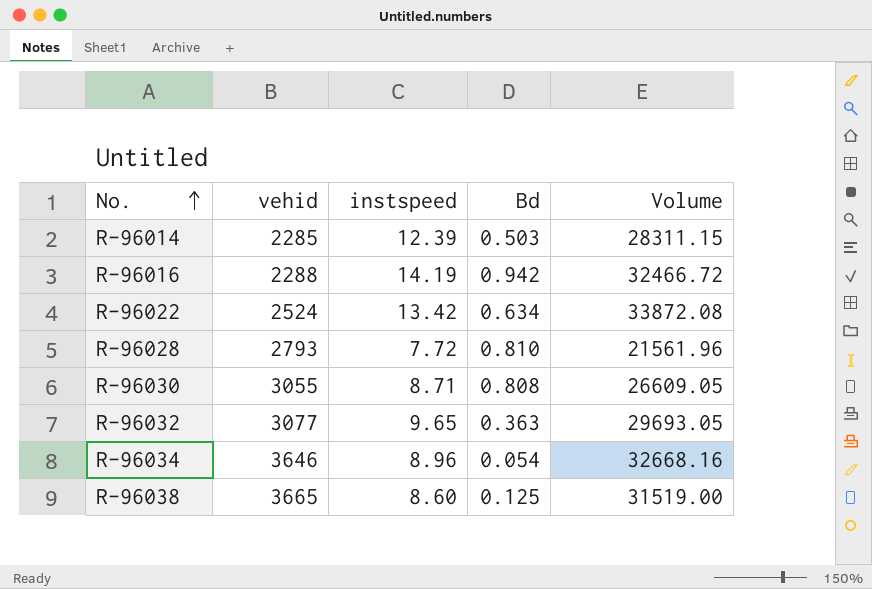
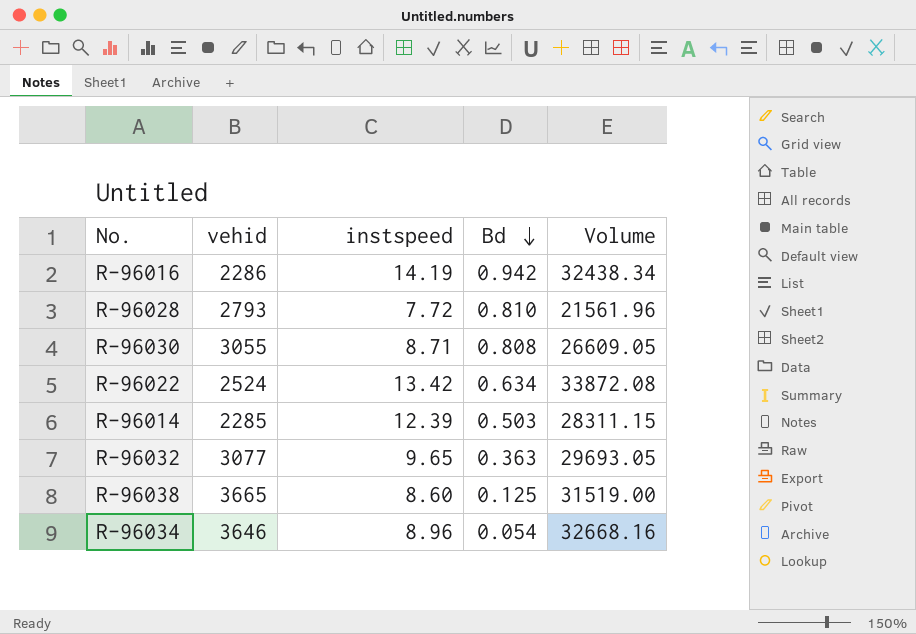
row order: No. ascending -> Bd descending
R-96016 | vehid: 2288 -> 2286
R-96016 | Volume: 32466.72 -> 32438.34

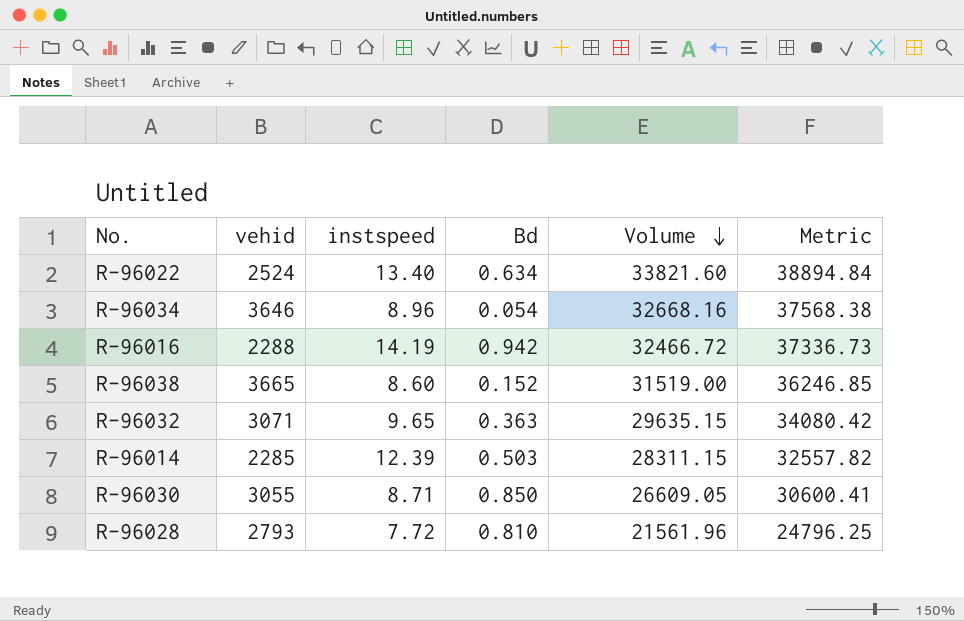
row order: Bd descending -> Volume descending
column Metric | formula: none -> [Volume] * 1.15
R-96022 | instspeed: 13.42 -> 13.40
R-96022 | Volume: 33872.08 -> 33821.60
R-96016 | vehid: 2286 -> 2288
R-96016 | Volume: 32438.34 -> 32466.72
R-96038 | Bd: 0.125 -> 0.152
R-96032 | vehid: 3077 -> 3071
R-96032 | Volume: 29693.05 -> 29635.15
R-96030 | Bd: 0.808 -> 0.850

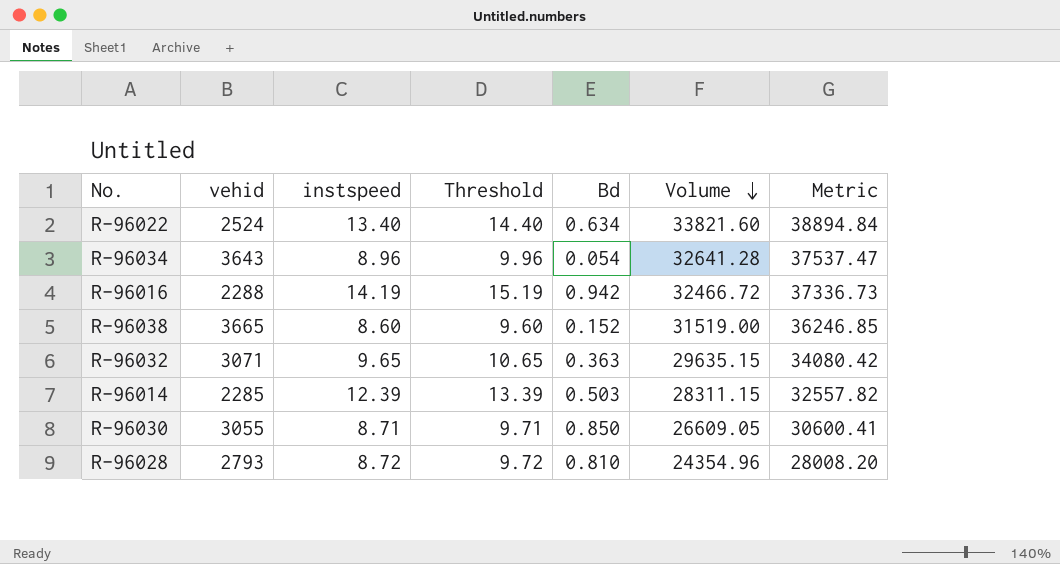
column Threshold | formula: none -> [instspeed] + 1
R-96034 | vehid: 3646 -> 3643
R-96034 | Volume: 32668.16 -> 32641.28
R-96034 | Metric: 37568.38 -> 37537.47
R-96028 | instspeed: 7.72 -> 8.72
R-96028 | Volume: 21561.96 -> 24354.96
R-96028 | Metric: 24796.25 -> 28008.20

